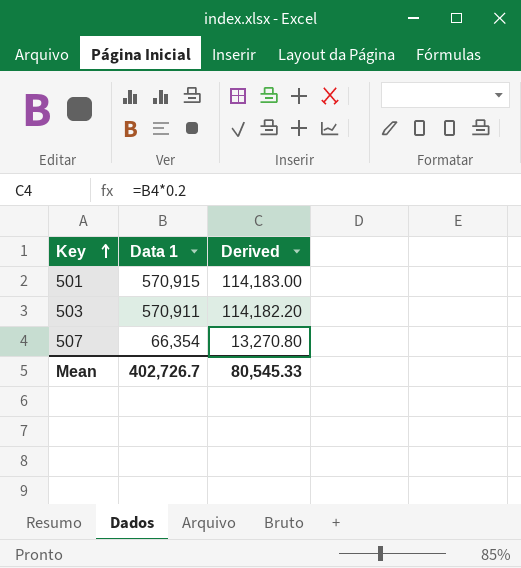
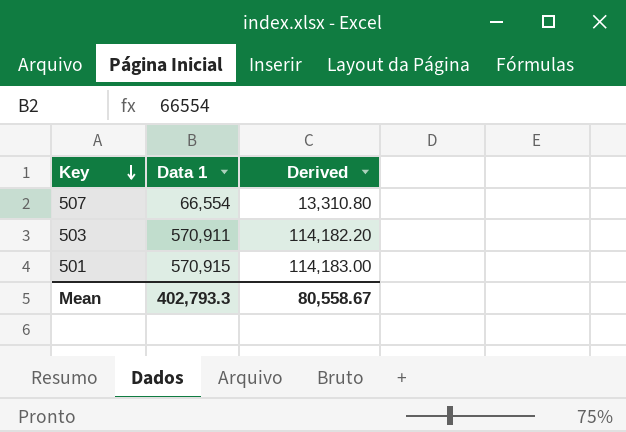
row order: Key ascending -> Key descending
507 | Data 1: 66,354 -> 66,554
507 | Derived: 13,270.80 -> 13,310.80
Mean | Data 1: 402,726.7 -> 402,793.3
Mean | Derived: 80,545.33 -> 80,558.67

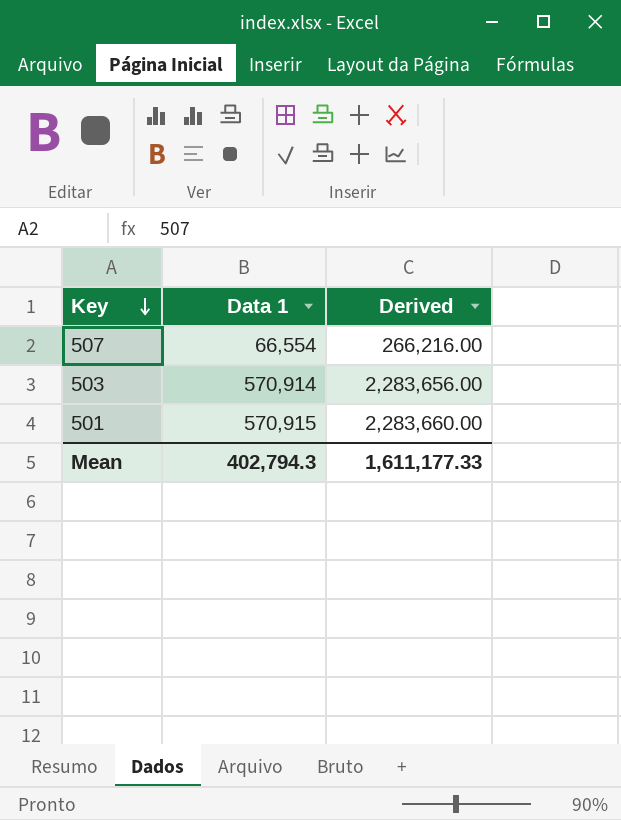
column Derived | formula: [Data 1] * 0.2 -> [Data 1] * 4
503 | Data 1: 570,911 -> 570,914
Mean | Data 1: 402,793.3 -> 402,794.3
Mean | Derived: 80,558.67 -> 1,611,177.33

